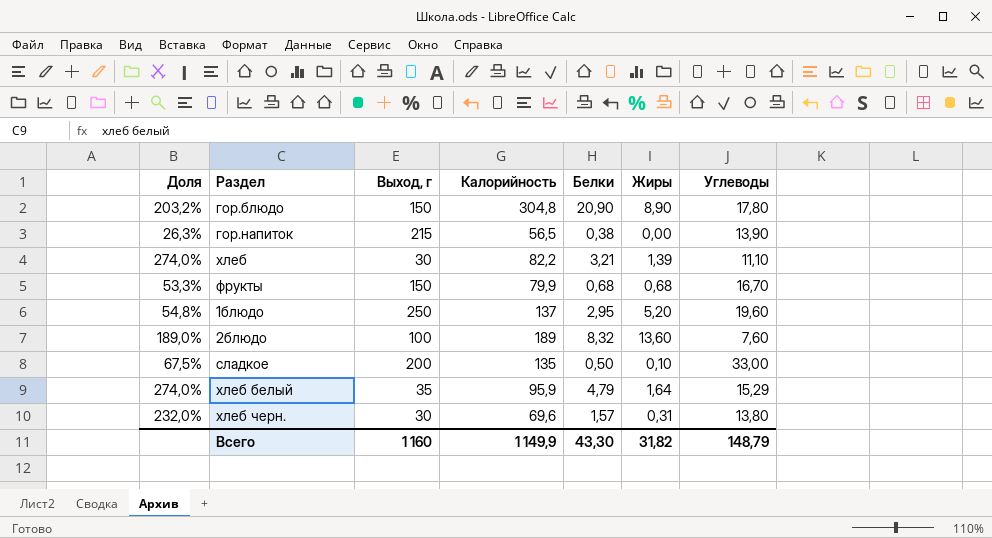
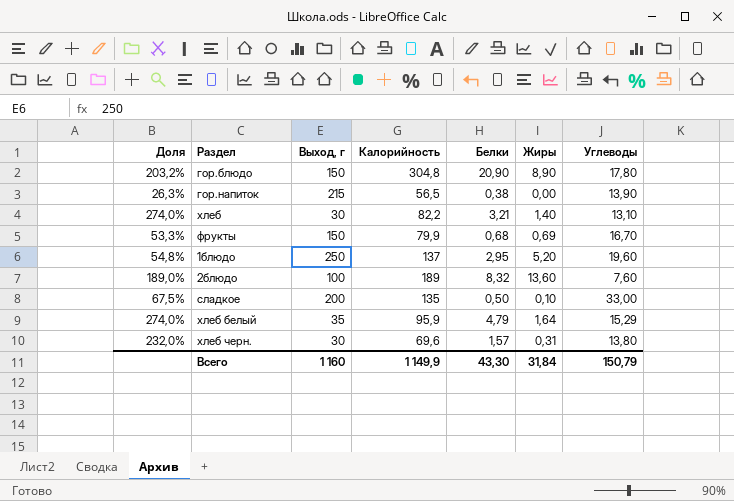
хлеб | Жиры: 1,39 -> 1,40
хлеб | Углеводы: 11,10 -> 13,10
фрукты | Жиры: 0,68 -> 0,69
Всего | Жиры: 31,82 -> 31,84
Всего | Углеводы: 148,79 -> 150,79

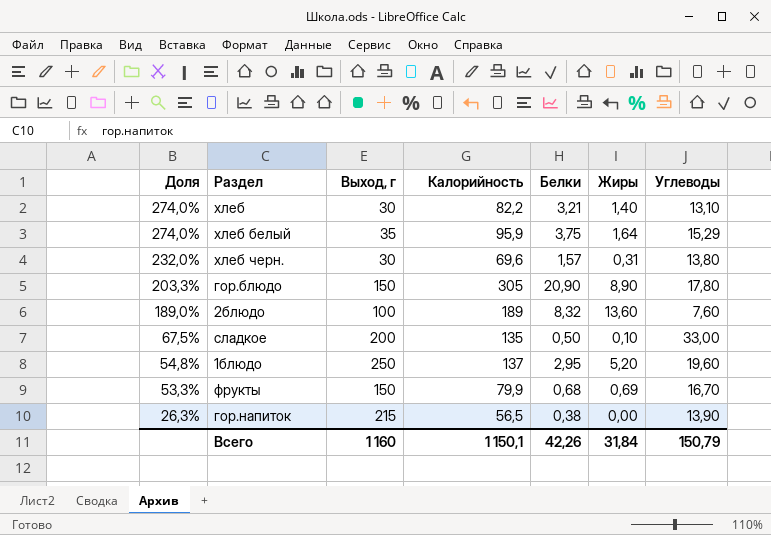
row order: none -> Доля descending
хлеб белый | Белки: 4,79 -> 3,75
гор.блюдо | Доля: 203,2% -> 203,3%
гор.блюдо | Калорийность: 304,8 -> 305
Всего | Калорийность: 1 149,9 -> 1 150,1
Всего | Белки: 43,30 -> 42,26

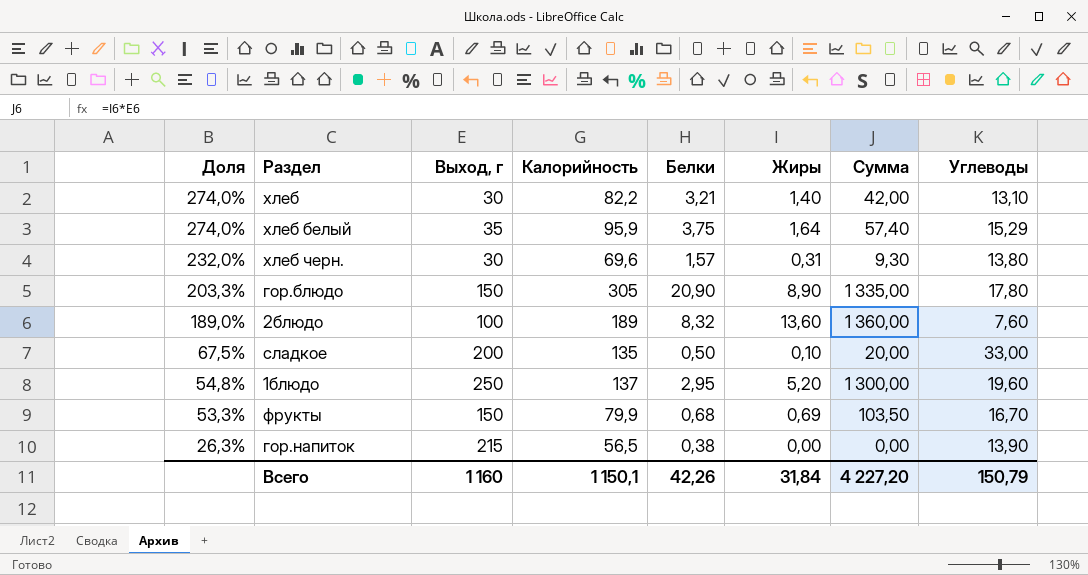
column Сумма | formula: none -> [Выход, г] * [Жиры]

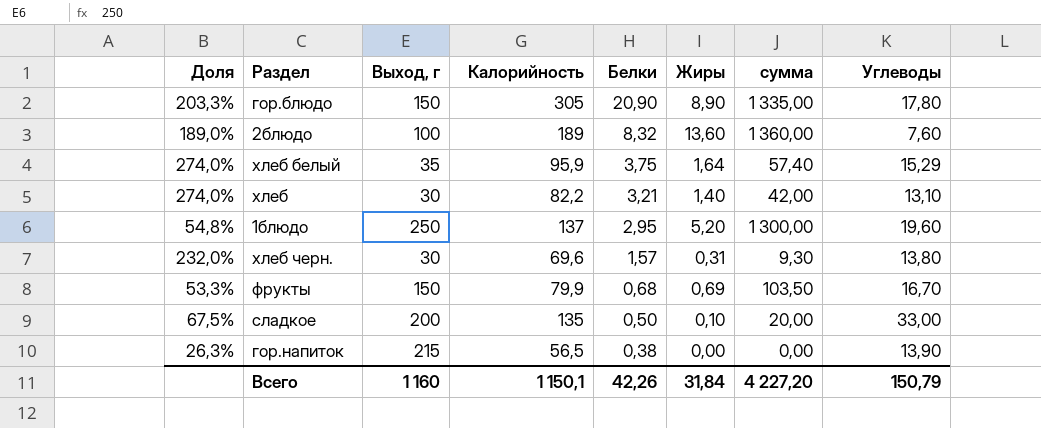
row order: Доля descending -> Белки descending
column name: Сумма -> сумма

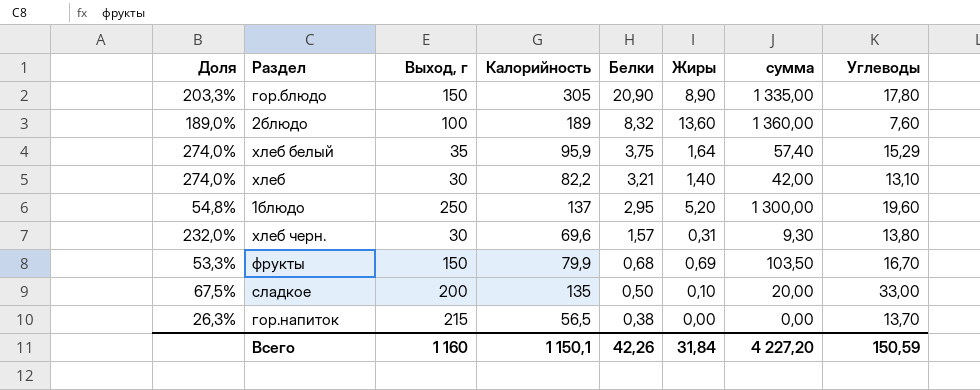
гор.напиток | Углеводы: 13,90 -> 13,70
Всего | Углеводы: 150,79 -> 150,59

